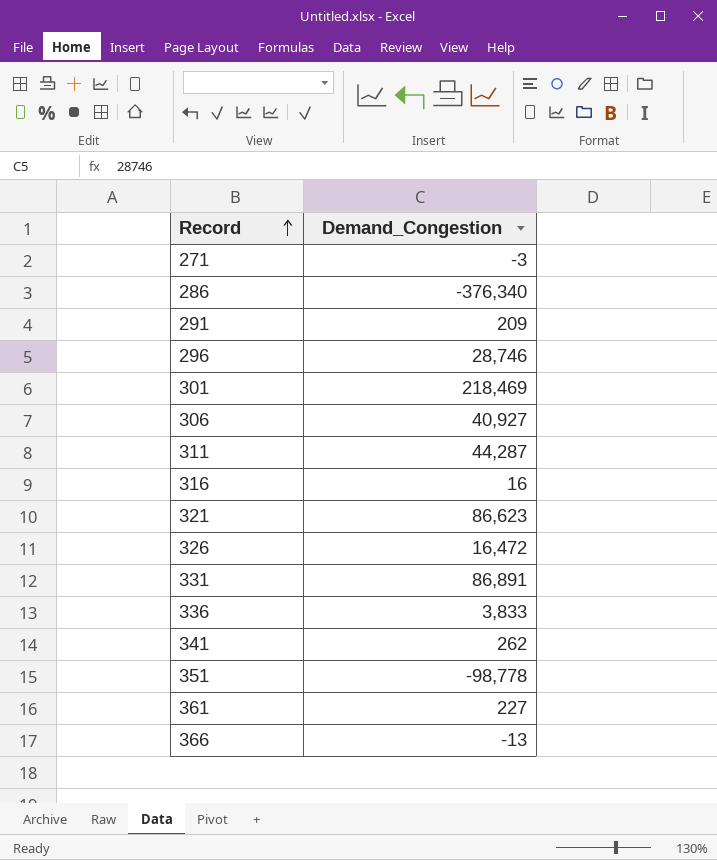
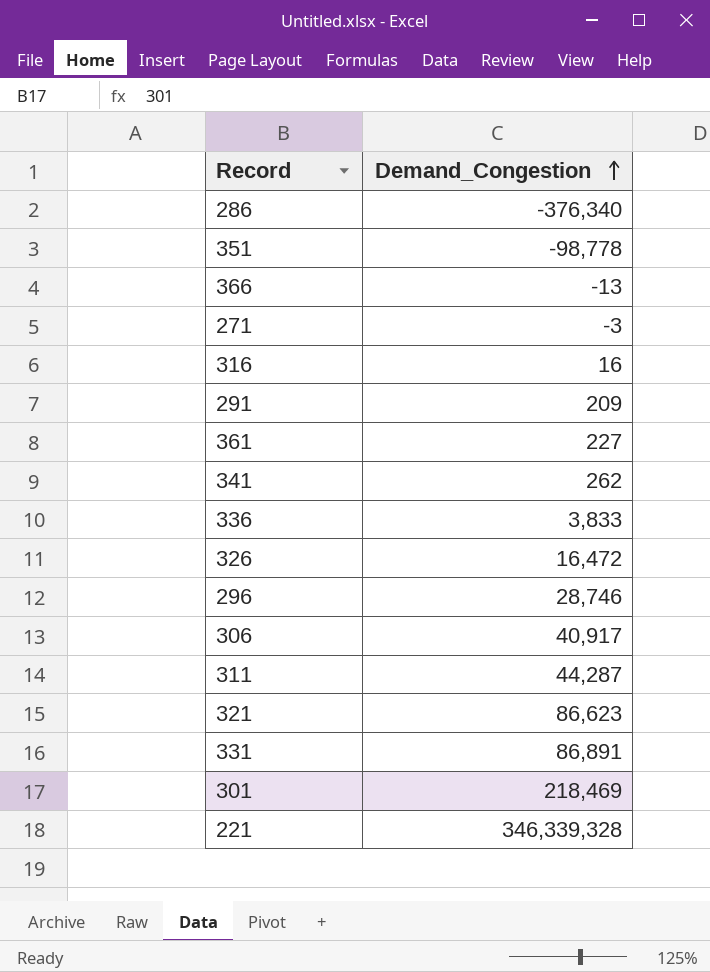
row order: Record ascending -> Demand_Congestion ascending
306 | Demand_Congestion: 40,927 -> 40,917
row 221: none -> 346,339,328

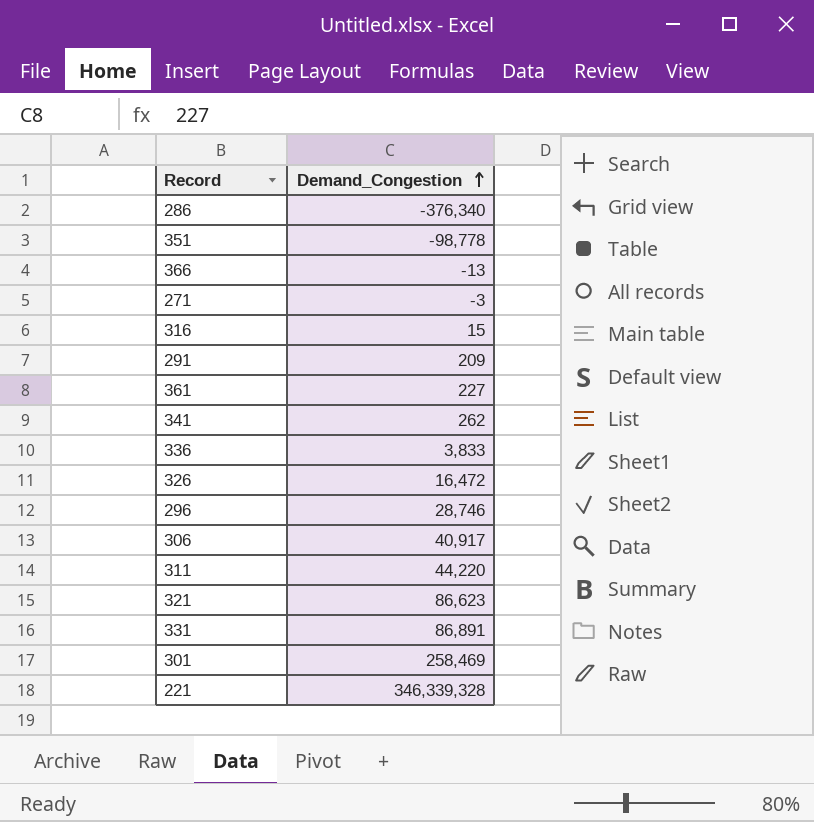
316 | Demand_Congestion: 16 -> 15
311 | Demand_Congestion: 44,287 -> 44,220
301 | Demand_Congestion: 218,469 -> 258,469

